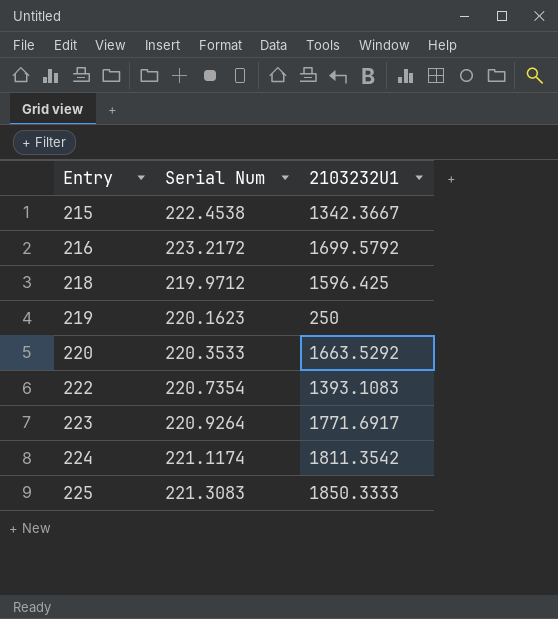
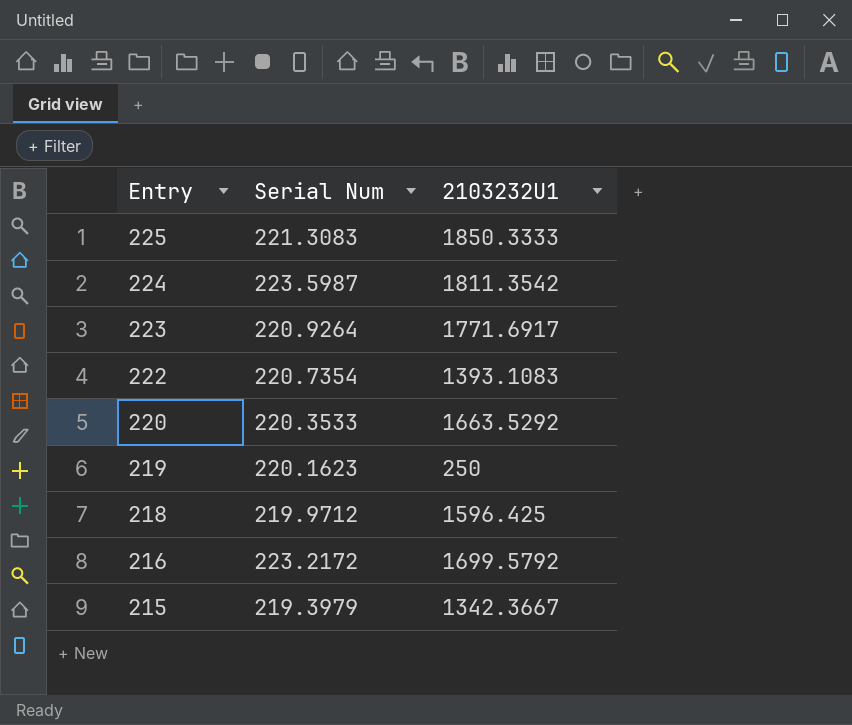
row order: Entry ascending -> Entry descending
224 | Serial Num: 221.1174 -> 223.5987
215 | Serial Num: 222.4538 -> 219.3979

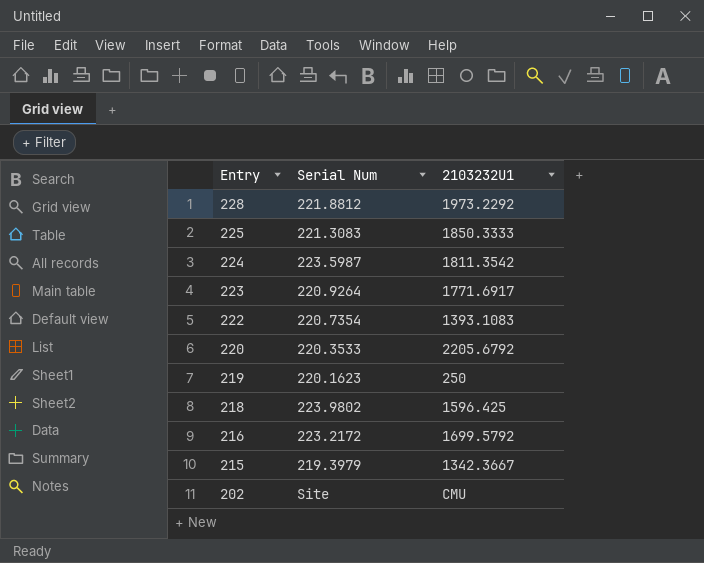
row 228: none -> 221.8812 | 1973.2292
220 | 2103232U1: 1663.5292 -> 2205.6792
218 | Serial Num: 219.9712 -> 223.9802
row 202: none -> Site | CMU

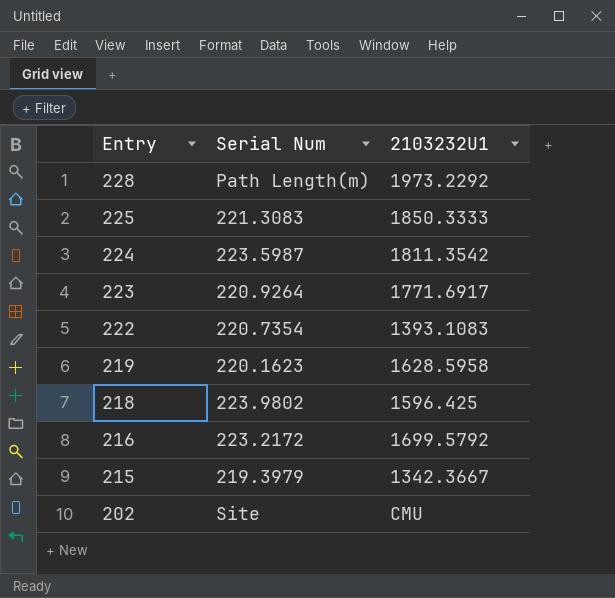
row 220: 220.3533 | 2205.6792 -> none
228 | Serial Num: 221.8812 -> Path Length(m)
219 | 2103232U1: 250 -> 1628.5958

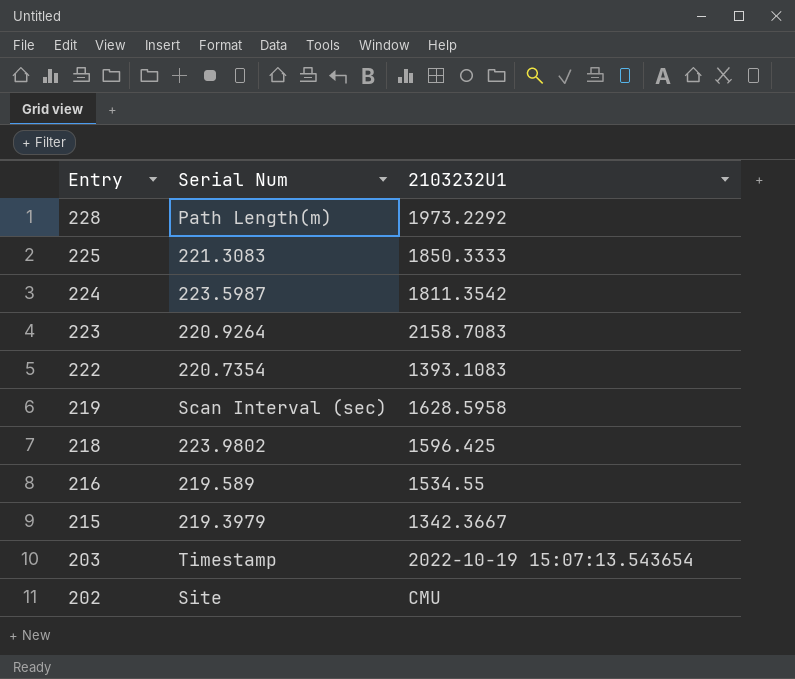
223 | 2103232U1: 1771.6917 -> 2158.7083
219 | Serial Num: 220.1623 -> Scan Interval (sec)
216 | Serial Num: 223.2172 -> 219.589
216 | 2103232U1: 1699.5792 -> 1534.55
row 203: none -> Timestamp | 2022-10-19 15:07:13.543654

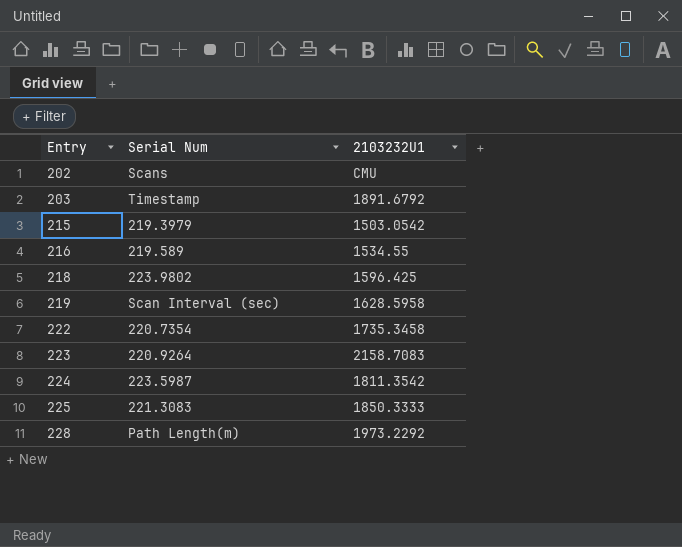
row order: Entry descending -> Entry ascending
202 | Serial Num: Site -> Scans
203 | 2103232U1: 2022-10-19 15:07:13.543654 -> 1891.6792
215 | 2103232U1: 1342.3667 -> 1503.0542
222 | 2103232U1: 1393.1083 -> 1735.3458

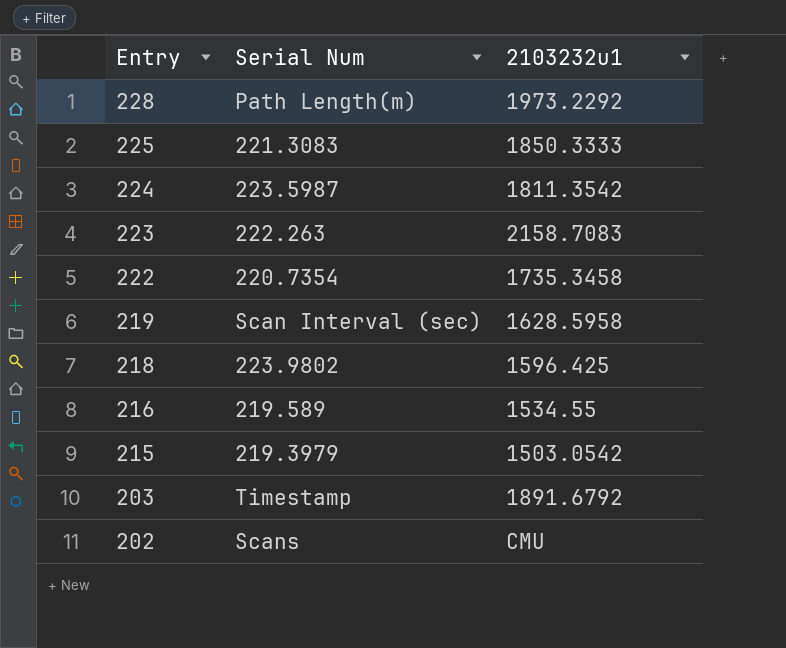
row order: Entry ascending -> Entry descending
column name: 2103232U1 -> 2103232u1
223 | Serial Num: 220.9264 -> 222.263

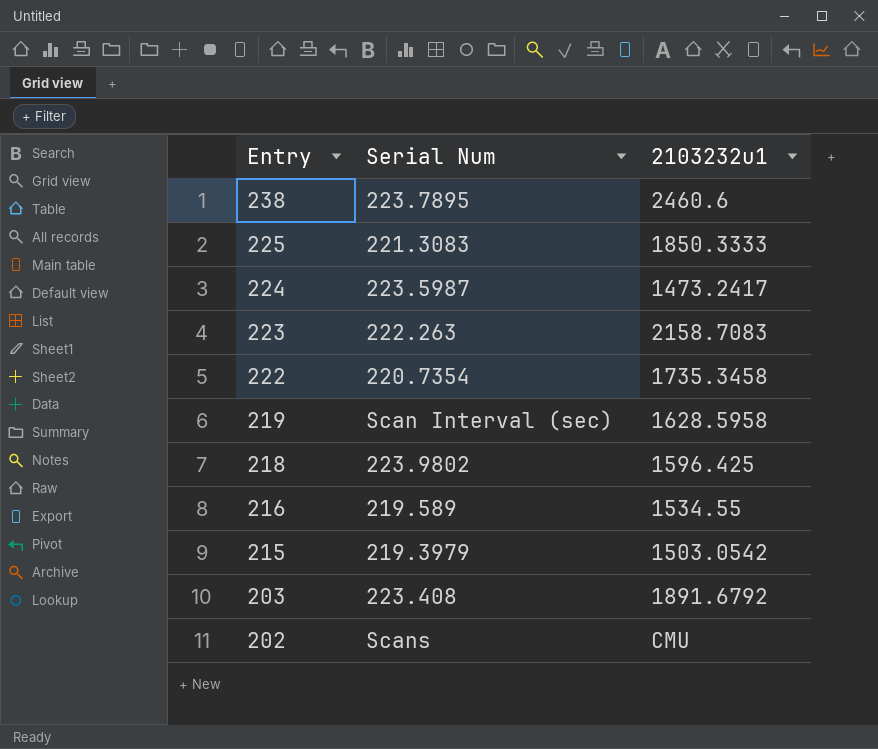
row 228: Path Length(m) | 1973.2292 -> none
row 238: none -> 223.7895 | 2460.6
224 | 2103232u1: 1811.3542 -> 1473.2417
203 | Serial Num: Timestamp -> 223.408

